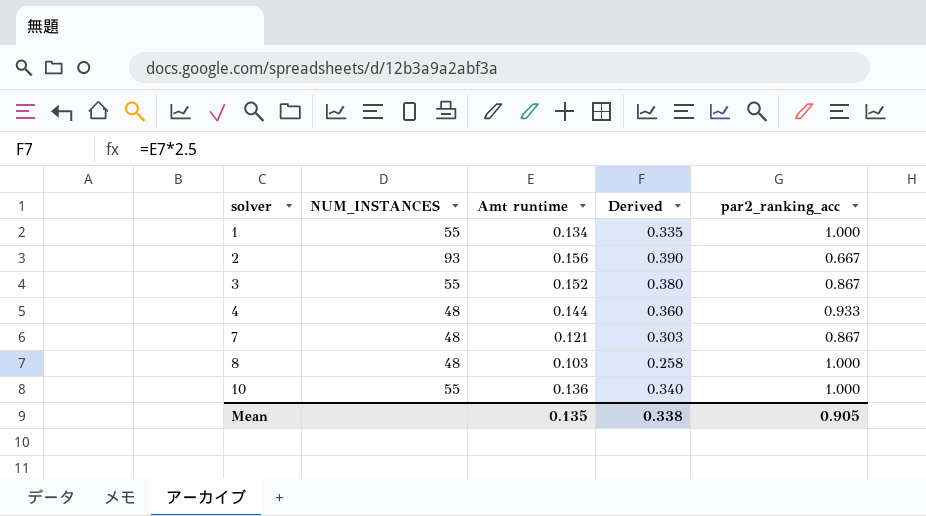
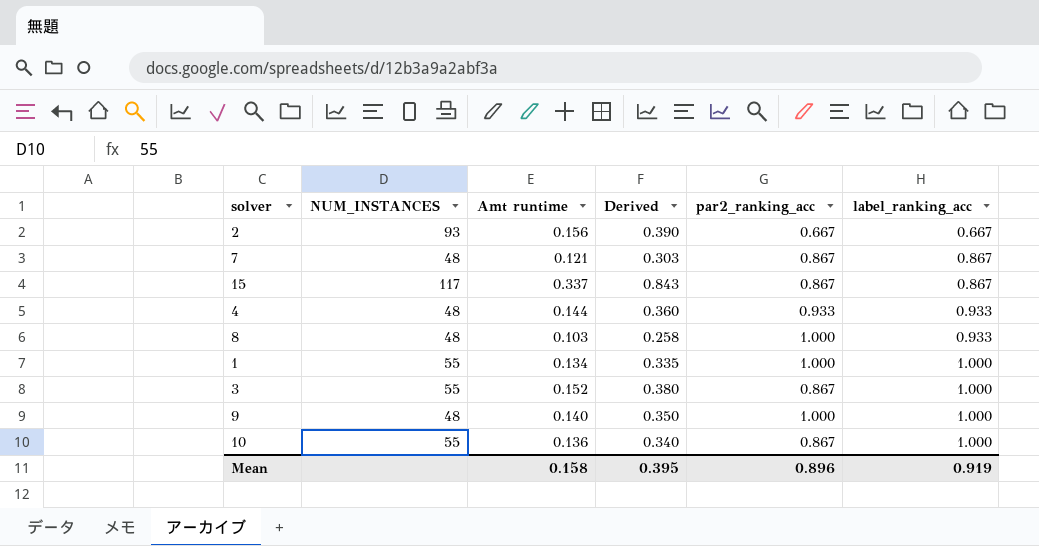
row order: solver ascending -> label_ranking_acc ascending
column label_ranking_acc | position: none -> 6
row 15: none -> 117 | 0.337 | 0.843 | 0.867 | 0.867
row 9: none -> 48 | 0.140 | 0.350 | 1.000 | 1.000
10 | par2_ranking_acc: 1.000 -> 0.867
Mean | Amt runtime: 0.135 -> 0.158
Mean | Derived: 0.338 -> 0.395
Mean | par2_ranking_acc: 0.905 -> 0.896

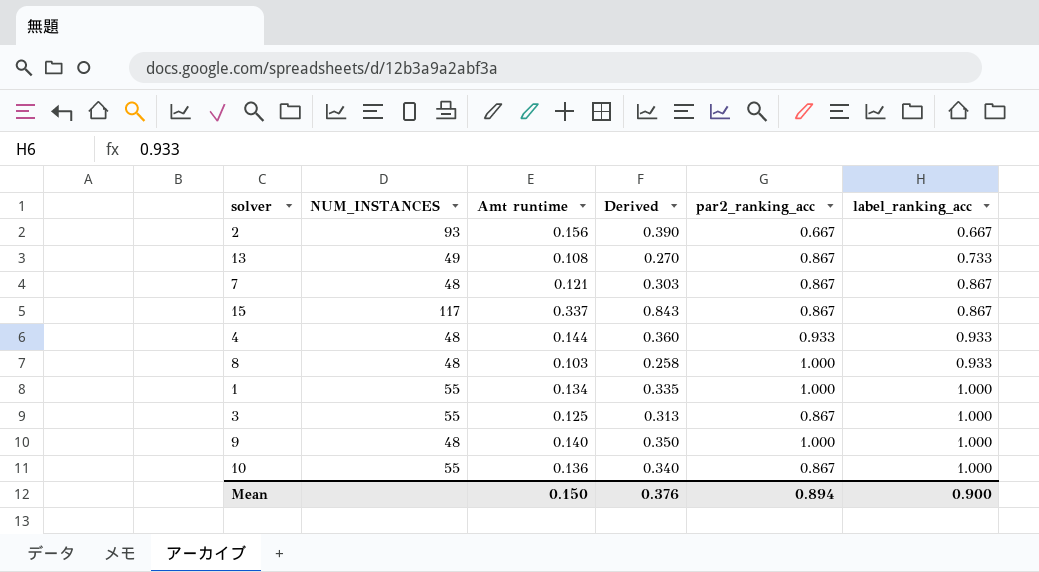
row 13: none -> 49 | 0.108 | 0.270 | 0.867 | 0.733
3 | Amt runtime: 0.152 -> 0.125
3 | Derived: 0.380 -> 0.313
Mean | Amt runtime: 0.158 -> 0.150
Mean | Derived: 0.395 -> 0.376
Mean | par2_ranking_acc: 0.896 -> 0.894
Mean | label_ranking_acc: 0.919 -> 0.900

